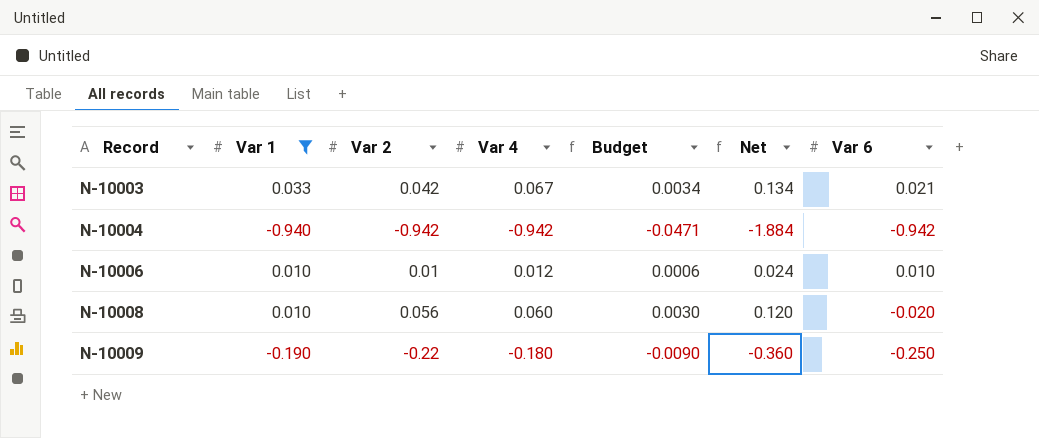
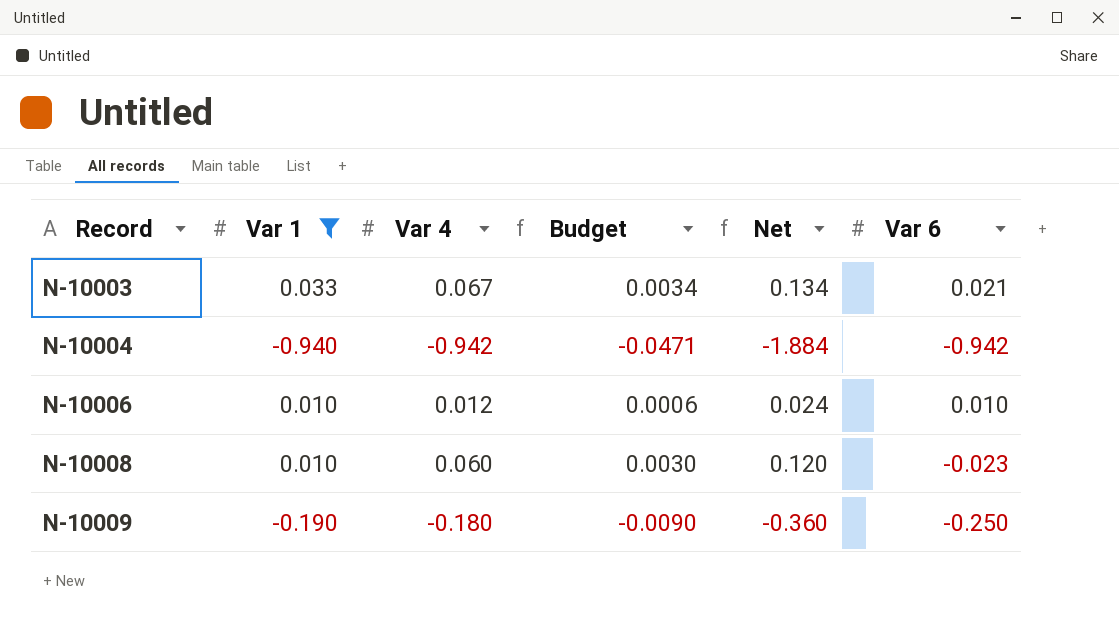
column Var 2 | position: 3 -> none
N-10008 | Var 6: -0.020 -> -0.023

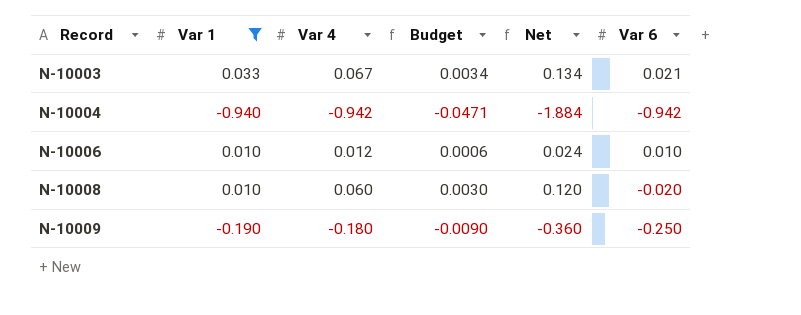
N-10008 | Var 6: -0.023 -> -0.020

